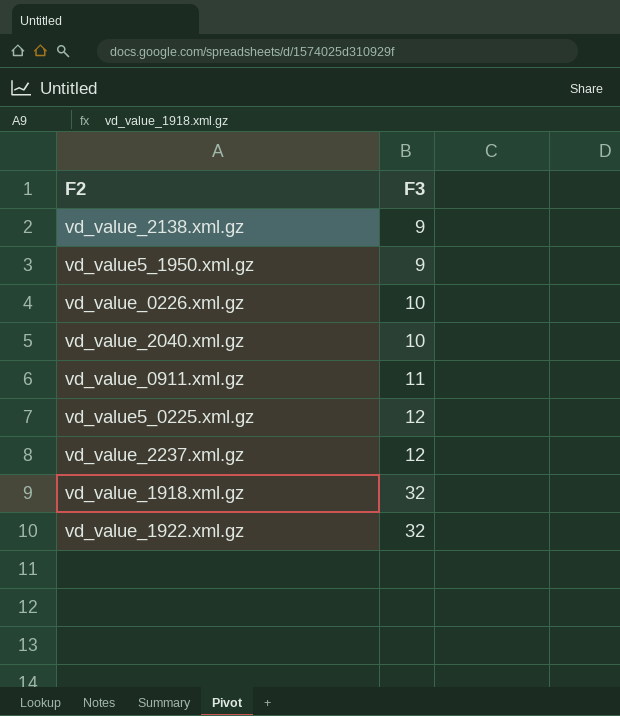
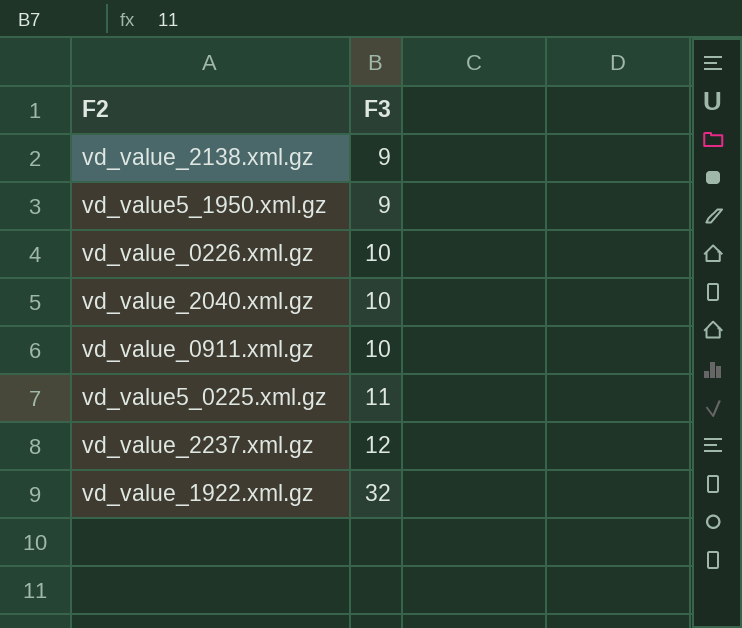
row vd_value_1918.xml.gz: 32 -> none
vd_value_0911.xml.gz | F3: 11 -> 10
vd_value5_0225.xml.gz | F3: 12 -> 11

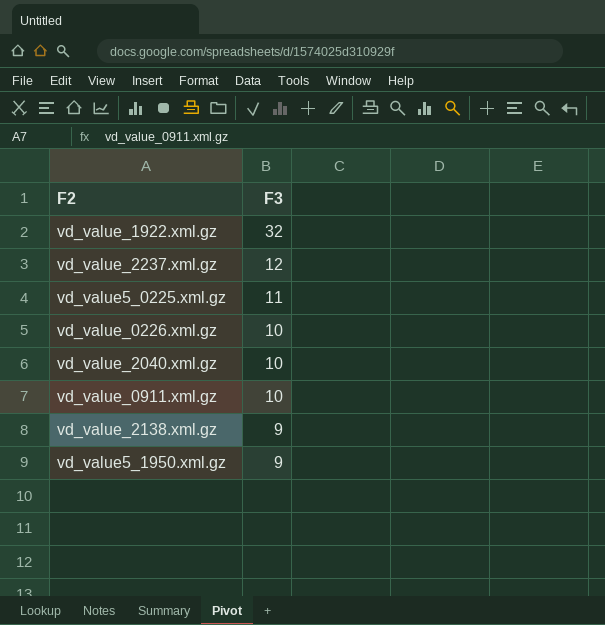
row order: F3 ascending -> F3 descending

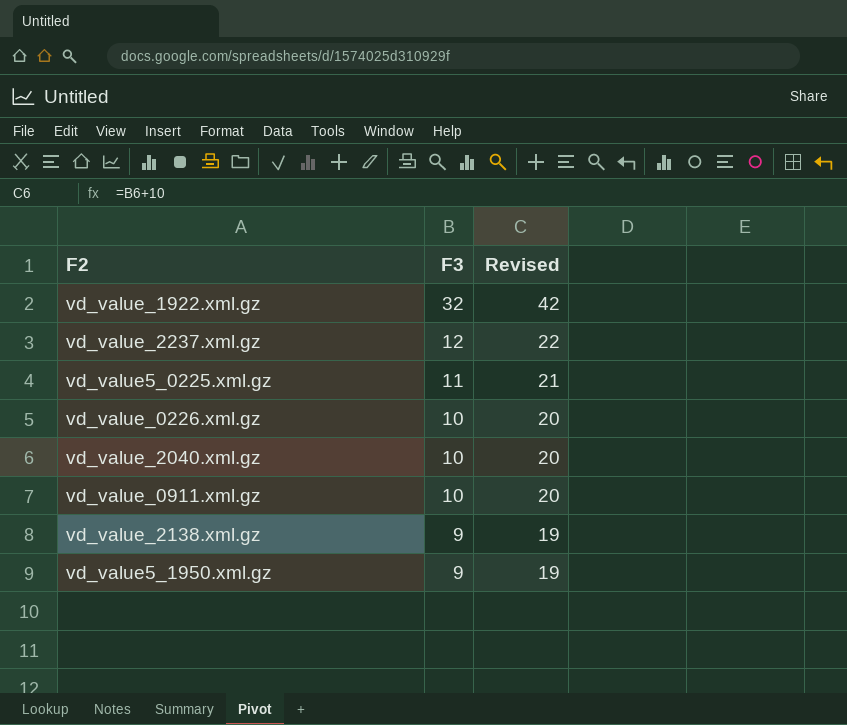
column Revised | formula: none -> [F3] + 10

